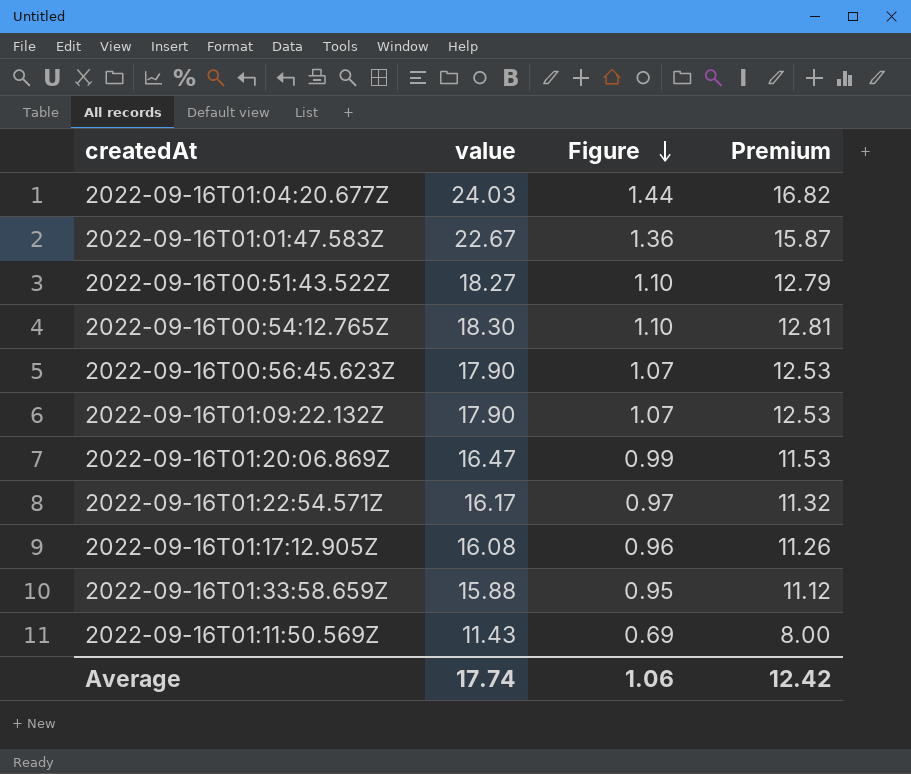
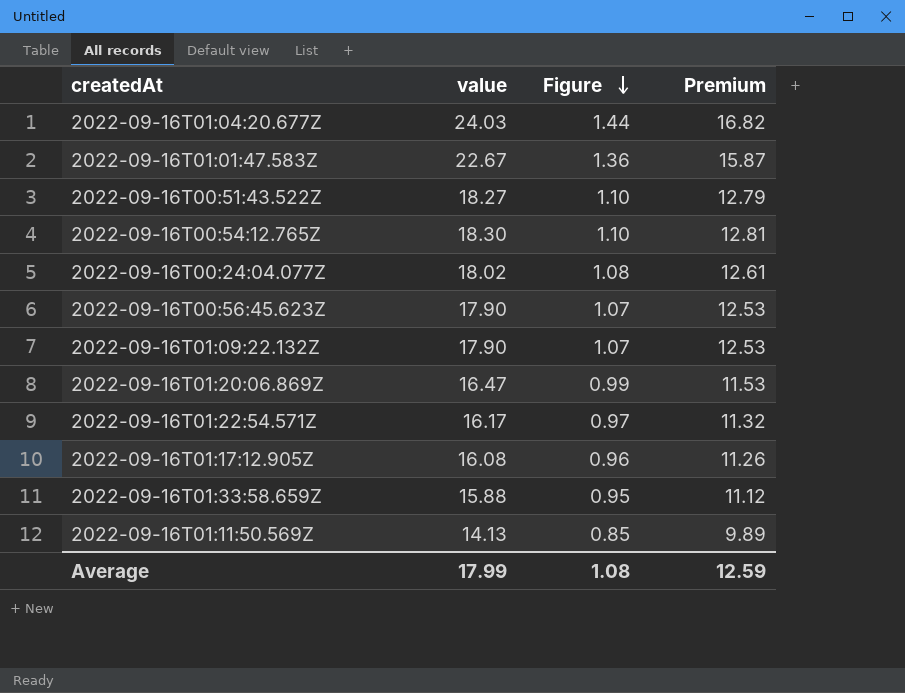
row 2022-09-16T00:24:04.077Z: none -> 18.02 | 1.08 | 12.61
2022-09-16T01:11:50.569Z | value: 11.43 -> 14.13
2022-09-16T01:11:50.569Z | Figure: 0.69 -> 0.85
2022-09-16T01:11:50.569Z | Premium: 8.00 -> 9.89
Average | value: 17.74 -> 17.99
Average | Figure: 1.06 -> 1.08
Average | Premium: 12.42 -> 12.59

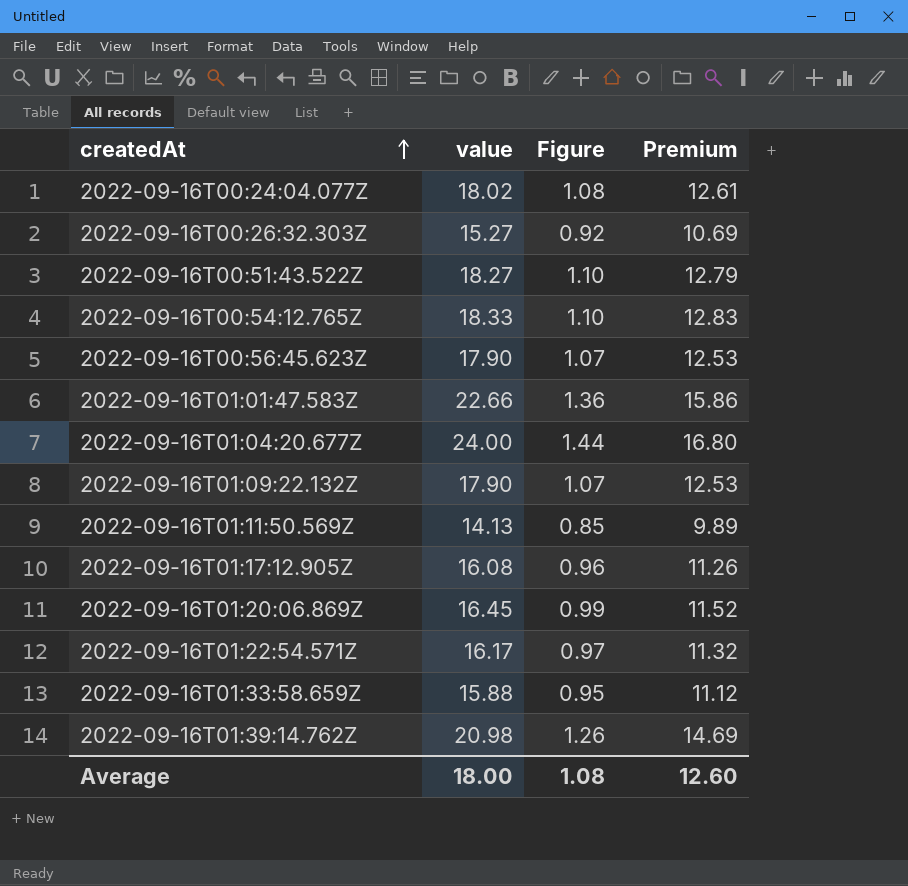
row order: Figure descending -> createdAt ascending
row 2022-09-16T00:26:32.303Z: none -> 15.27 | 0.92 | 10.69
2022-09-16T00:54:12.765Z | value: 18.30 -> 18.33
2022-09-16T00:54:12.765Z | Premium: 12.81 -> 12.83
2022-09-16T01:01:47.583Z | value: 22.67 -> 22.66
2022-09-16T01:01:47.583Z | Premium: 15.87 -> 15.86
2022-09-16T01:04:20.677Z | value: 24.03 -> 24.00
2022-09-16T01:04:20.677Z | Premium: 16.82 -> 16.80
2022-09-16T01:20:06.869Z | value: 16.47 -> 16.45
2022-09-16T01:20:06.869Z | Premium: 11.53 -> 11.52
row 2022-09-16T01:39:14.762Z: none -> 20.98 | 1.26 | 14.69
Average | value: 17.99 -> 18.00
Average | Premium: 12.59 -> 12.60

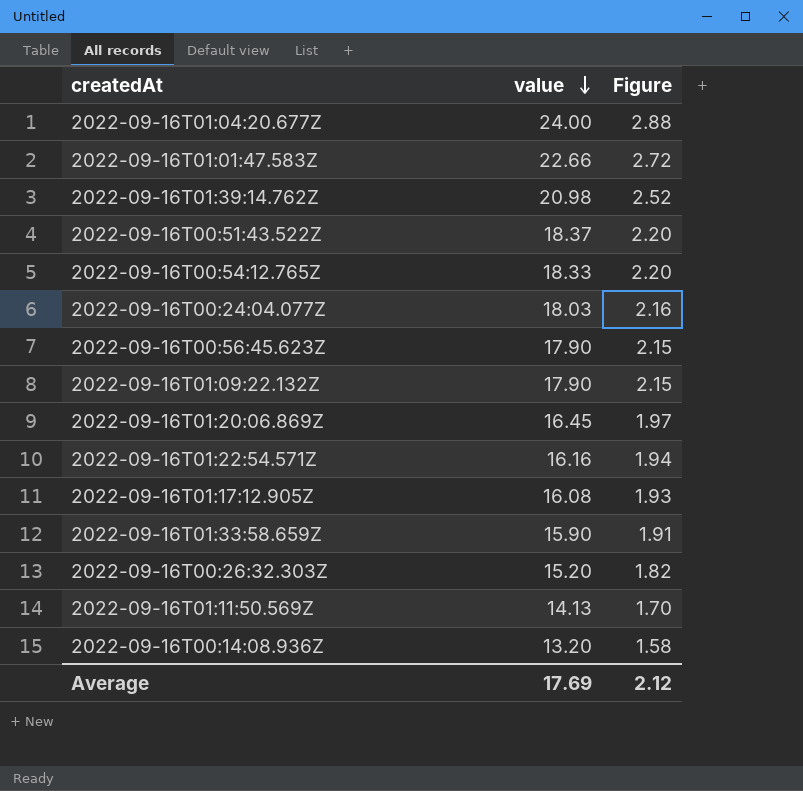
row order: createdAt ascending -> value descending
column Premium | formula: [value] * 0.7 -> none
column Figure | formula: [value] * 0.06 -> [value] * 0.12
2022-09-16T00:51:43.522Z | value: 18.27 -> 18.37
2022-09-16T00:24:04.077Z | value: 18.02 -> 18.03
2022-09-16T01:22:54.571Z | value: 16.17 -> 16.16
2022-09-16T01:33:58.659Z | value: 15.88 -> 15.90
2022-09-16T00:26:32.303Z | value: 15.27 -> 15.20
row 2022-09-16T00:14:08.936Z: none -> 13.20 | 1.58
Average | value: 18.00 -> 17.69
Average | Figure: 1.08 -> 2.12

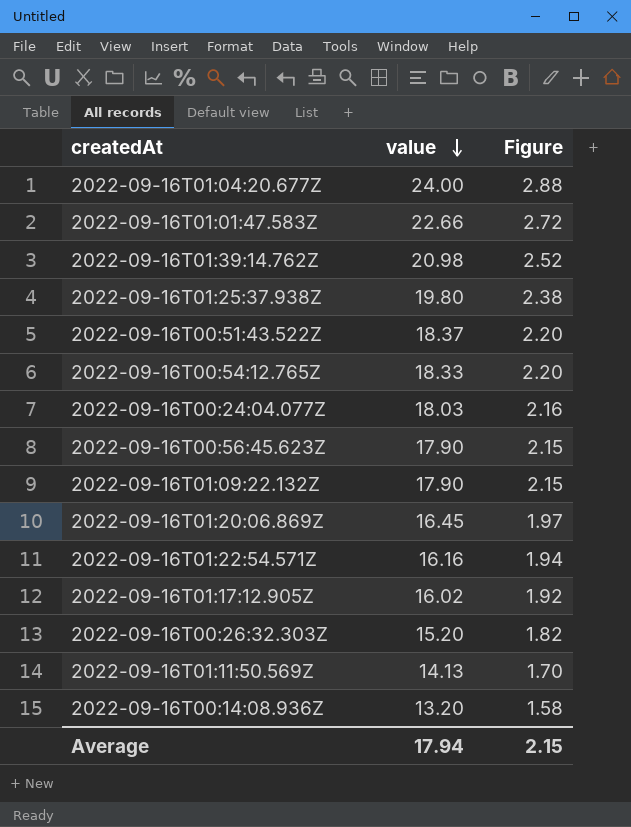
row 2022-09-16T01:33:58.659Z: 15.90 | 1.91 -> none
row 2022-09-16T01:25:37.938Z: none -> 19.80 | 2.38
2022-09-16T01:17:12.905Z | value: 16.08 -> 16.02
2022-09-16T01:17:12.905Z | Figure: 1.93 -> 1.92
Average | value: 17.69 -> 17.94
Average | Figure: 2.12 -> 2.15

